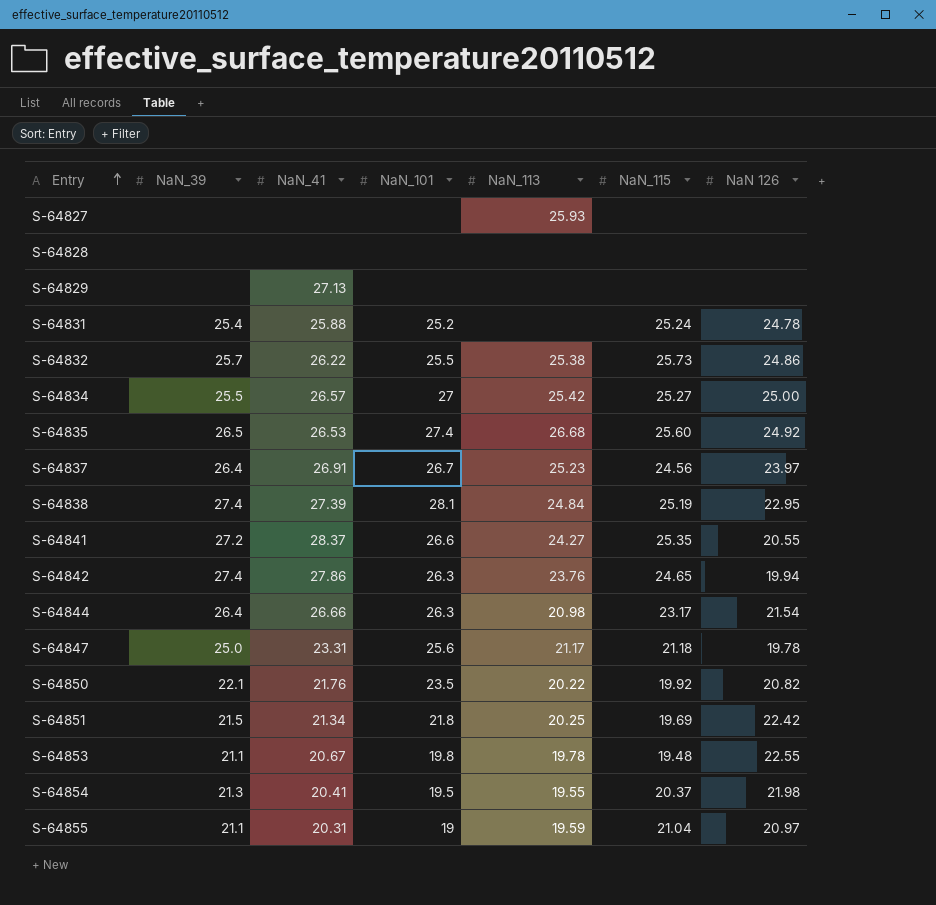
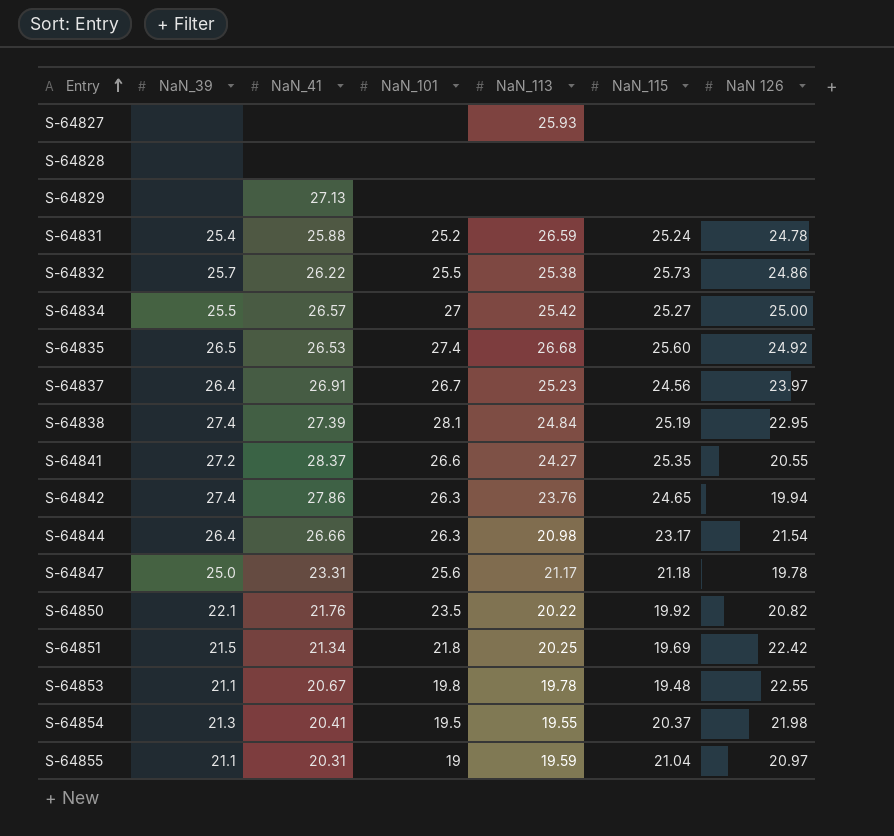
S-64831 | NaN_113: none -> 26.59

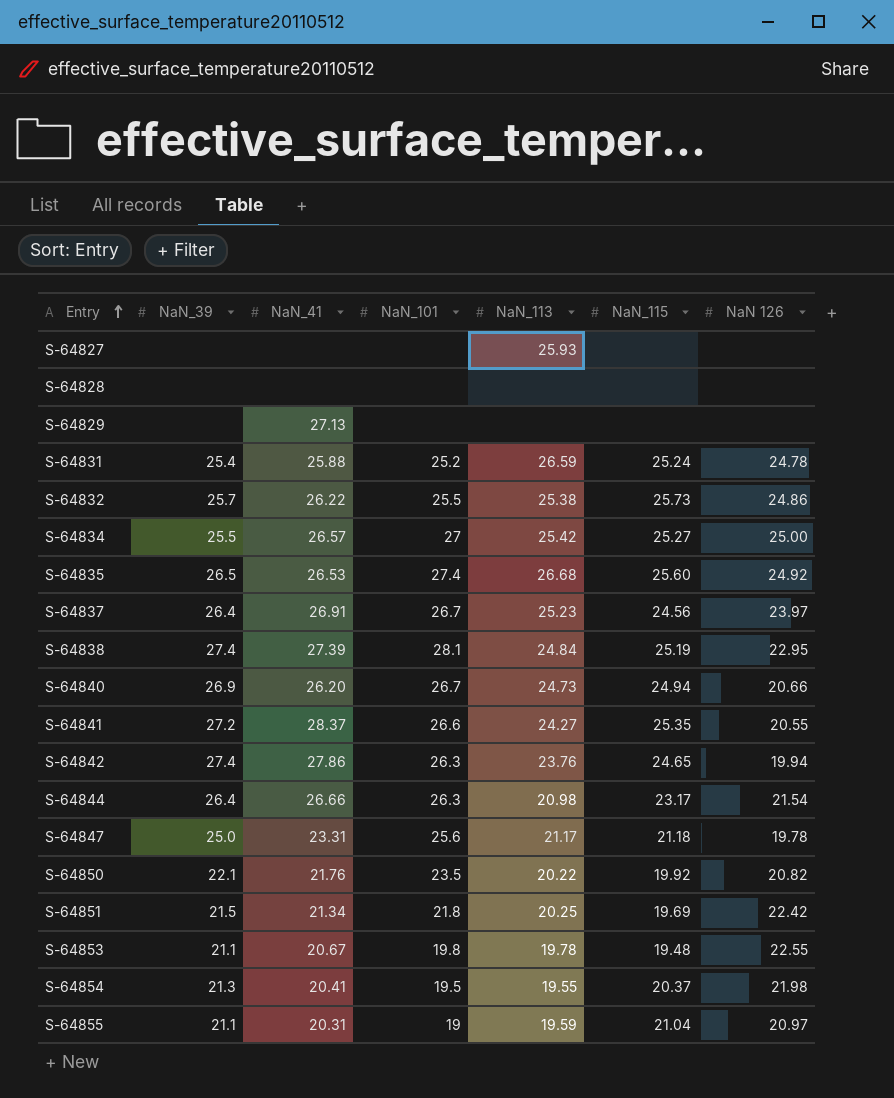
row S-64840: none -> 26.9 | 26.20 | 26.7 | 24.73 | 24.94 | 20.66

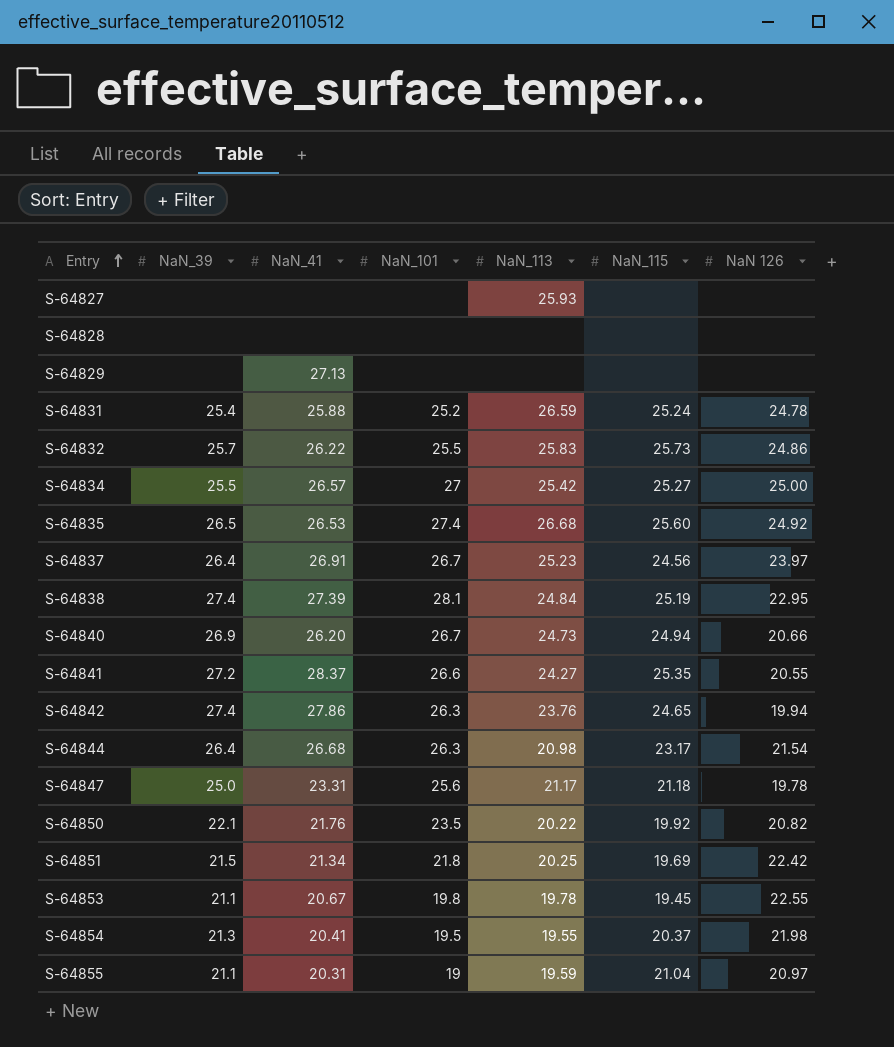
S-64832 | NaN_113: 25.38 -> 25.83
S-64844 | NaN_41: 26.66 -> 26.68
S-64853 | NaN_115: 19.48 -> 19.45

